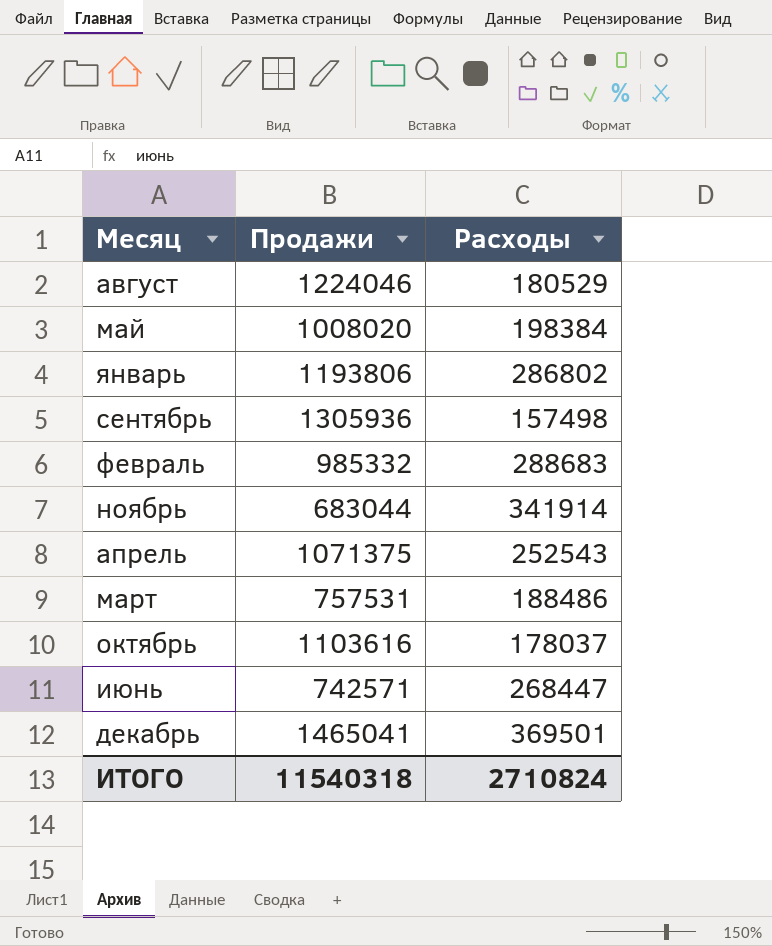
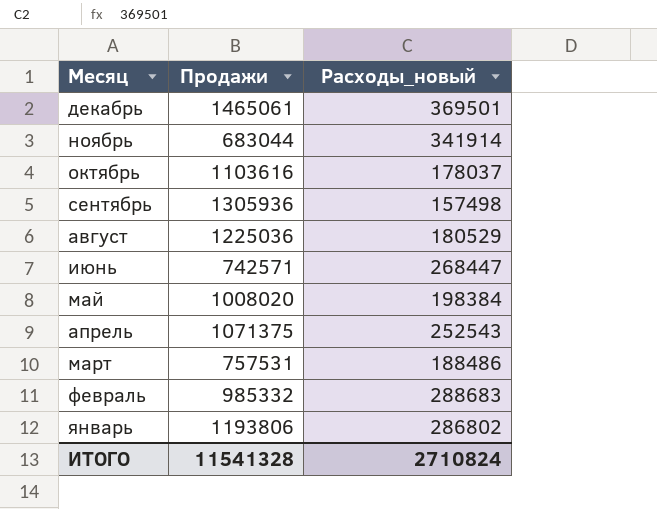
row order: none -> Месяц descending
column name: Расходы -> Расходы_новый
декабрь | Продажи: 1465041 -> 1465061
август | Продажи: 1224046 -> 1225036
ИТОГО | Продажи: 11540318 -> 11541328

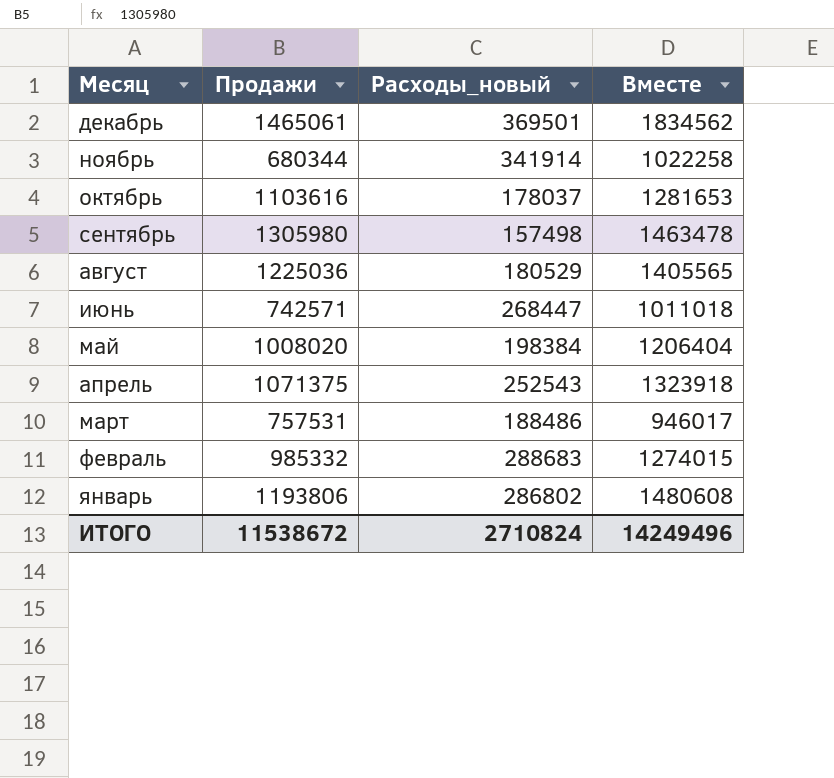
column Вместе | formula: none -> [Продажи] + [Расходы_новый]
ноябрь | Продажи: 683044 -> 680344
сентябрь | Продажи: 1305936 -> 1305980
ИТОГО | Продажи: 11541328 -> 11538672

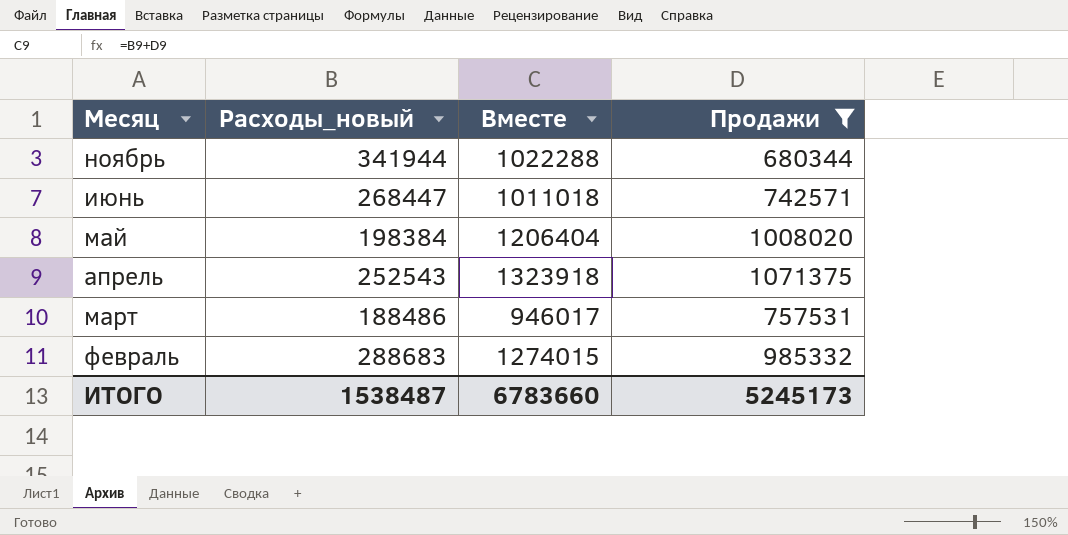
filter: none -> Продажи <= 1071375
column Продажи | position: 2 -> 4
ноябрь | Расходы_новый: 341914 -> 341944
ноябрь | Вместе: 1022258 -> 1022288
ИТОГО | Расходы_новый: 2710824 -> 1538487
ИТОГО | Вместе: 14249496 -> 6783660
ИТОГО | Продажи: 11538672 -> 5245173

